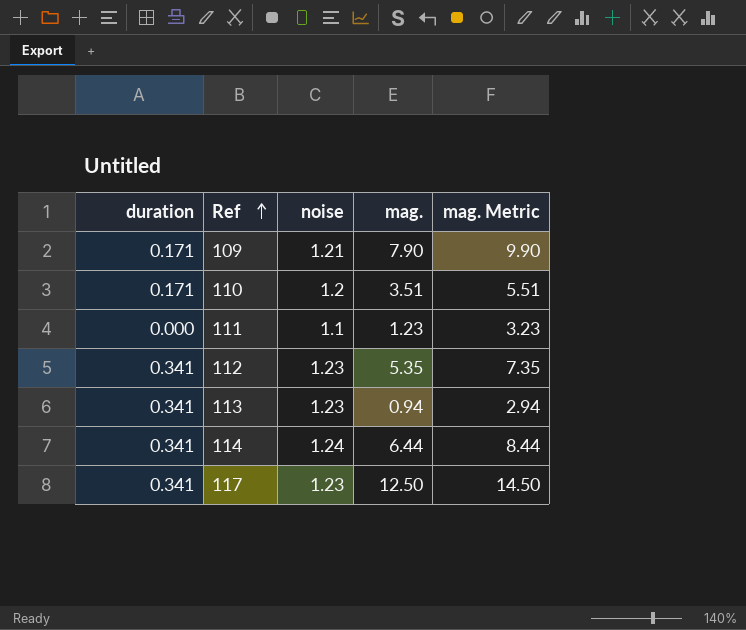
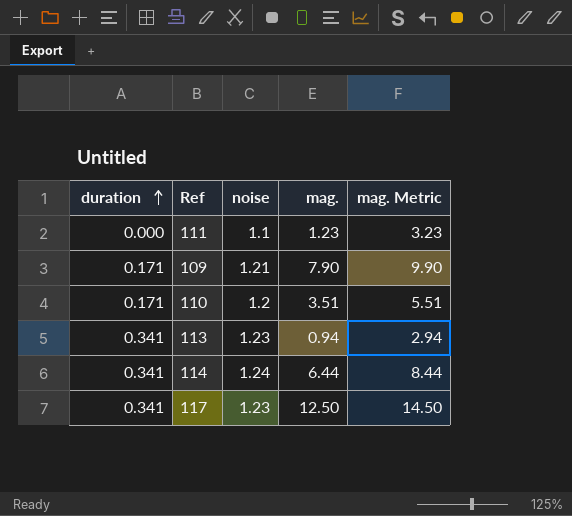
row order: Ref ascending -> duration ascending
row 112: 0.341 | 1.23 | 5.35 | 7.35 -> none

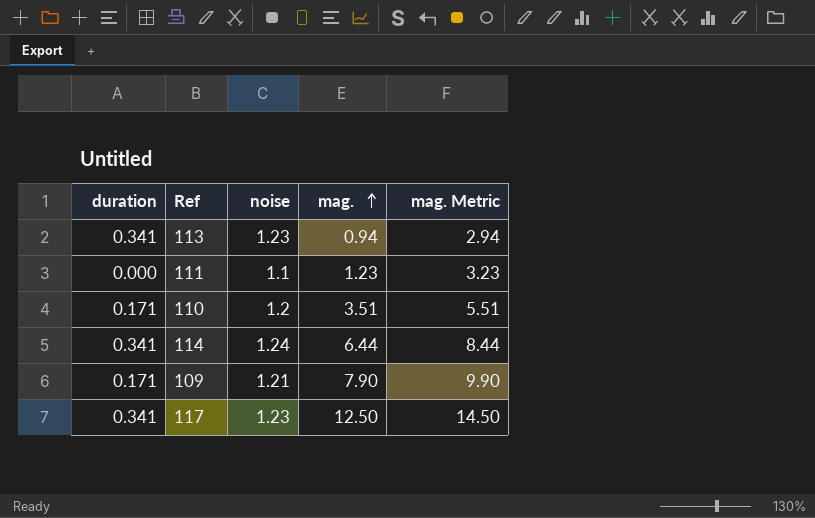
row order: duration ascending -> mag. ascending

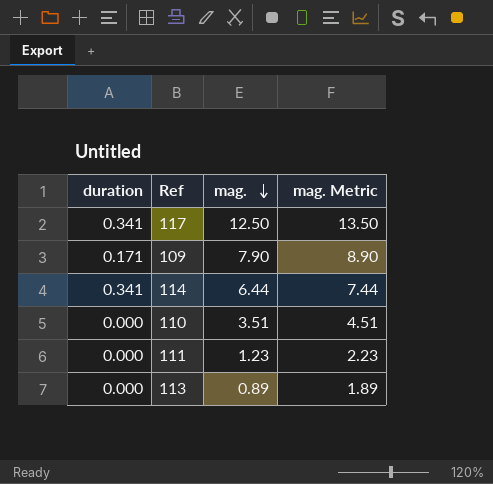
row order: mag. ascending -> mag. descending
column noise | position: 3 -> none
column mag. Metric | formula: [mag.] + 2 -> [mag.] + 1
110 | duration: 0.171 -> 0.000
113 | duration: 0.341 -> 0.000
113 | mag.: 0.94 -> 0.89

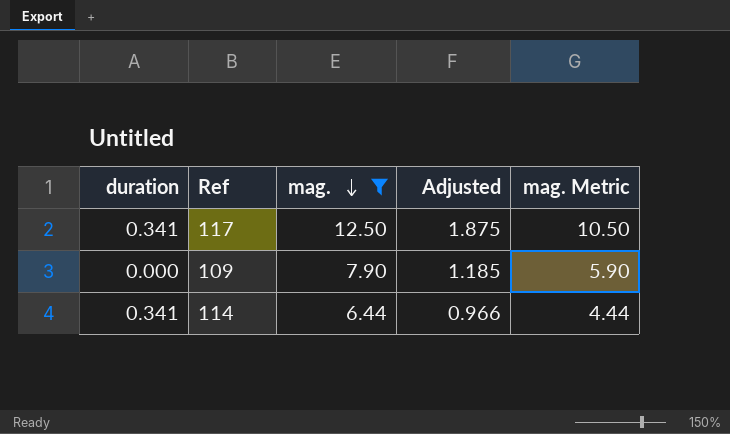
filter: none -> mag. >= 6.44
column Adjusted | formula: none -> [mag.] * 0.15
column mag. Metric | formula: [mag.] + 1 -> [mag.] - 2
109 | duration: 0.171 -> 0.000

